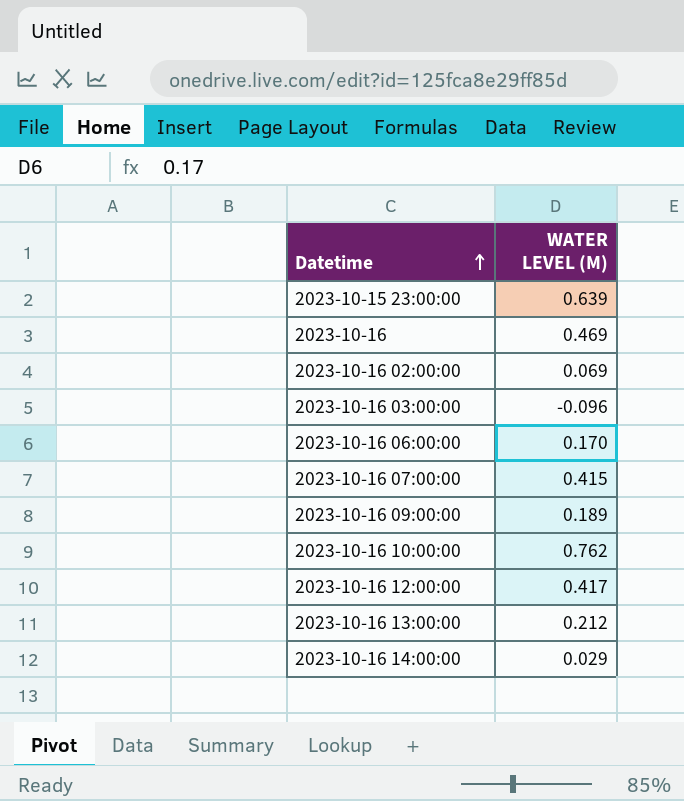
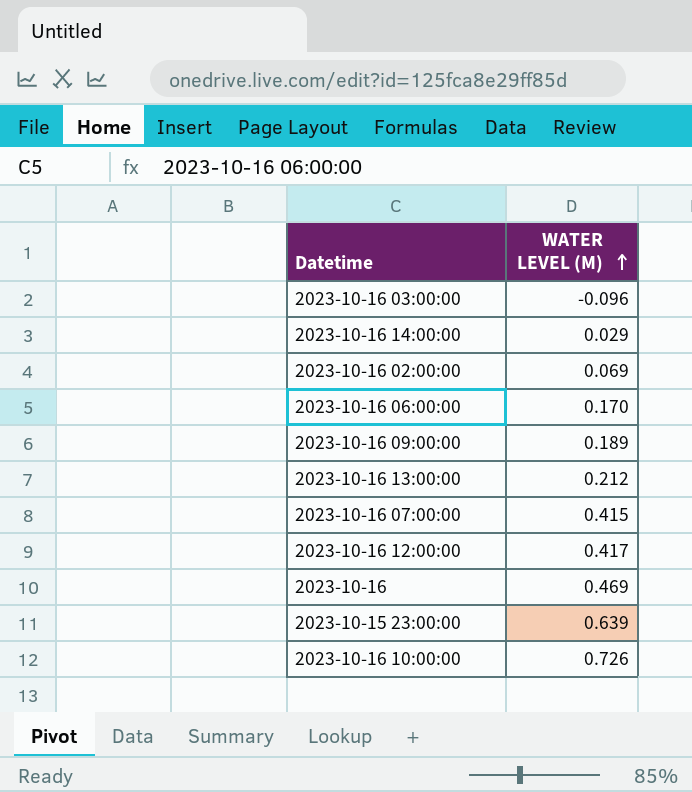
row order: Datetime ascending -> WATER LEVEL (M) ascending
2023-10-16 10:00:00 | WATER LEVEL (M): 0.762 -> 0.726

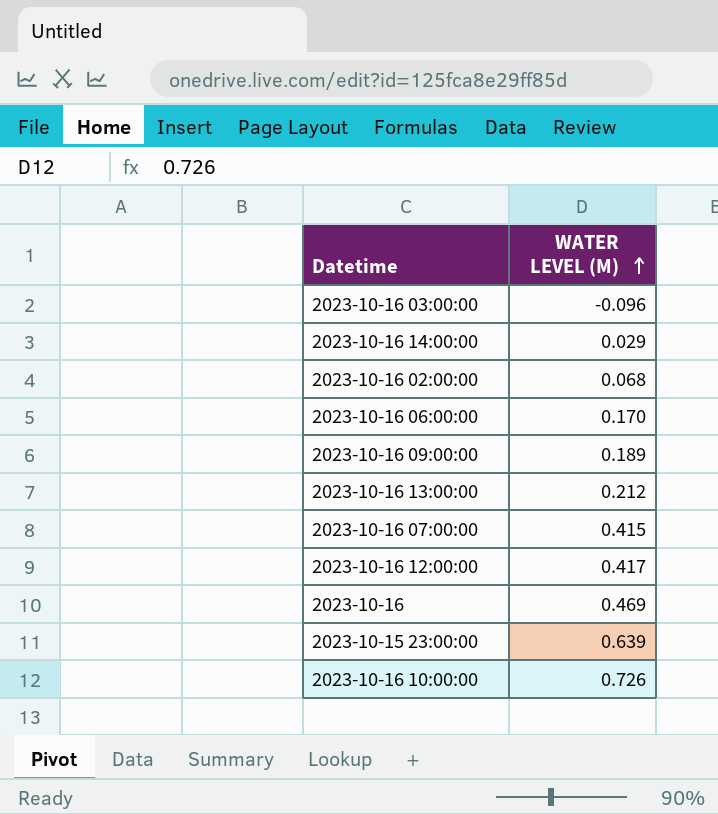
2023-10-16 02:00:00 | WATER LEVEL (M): 0.069 -> 0.068

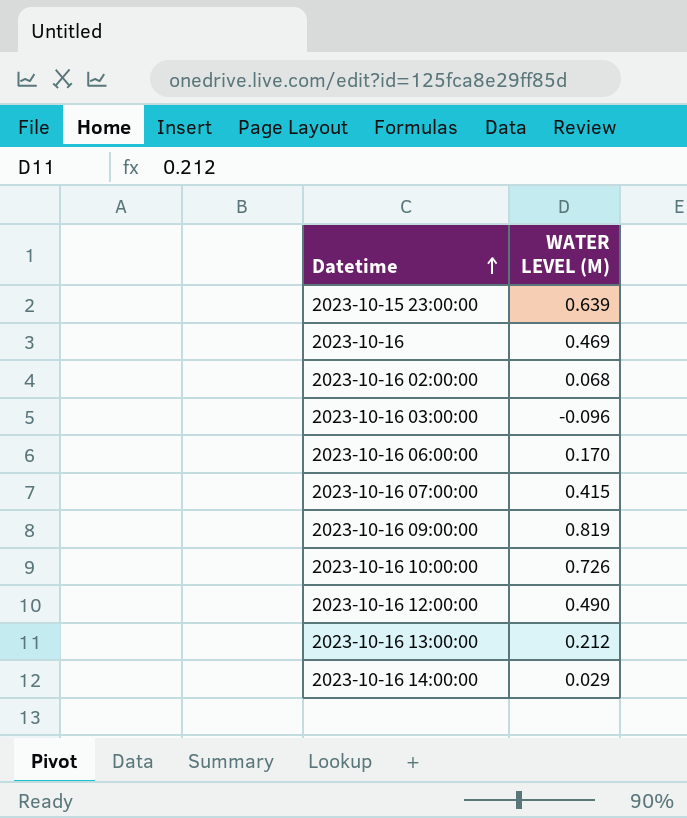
row order: WATER LEVEL (M) ascending -> Datetime ascending
2023-10-16 09:00:00 | WATER LEVEL (M): 0.189 -> 0.819
2023-10-16 12:00:00 | WATER LEVEL (M): 0.417 -> 0.490

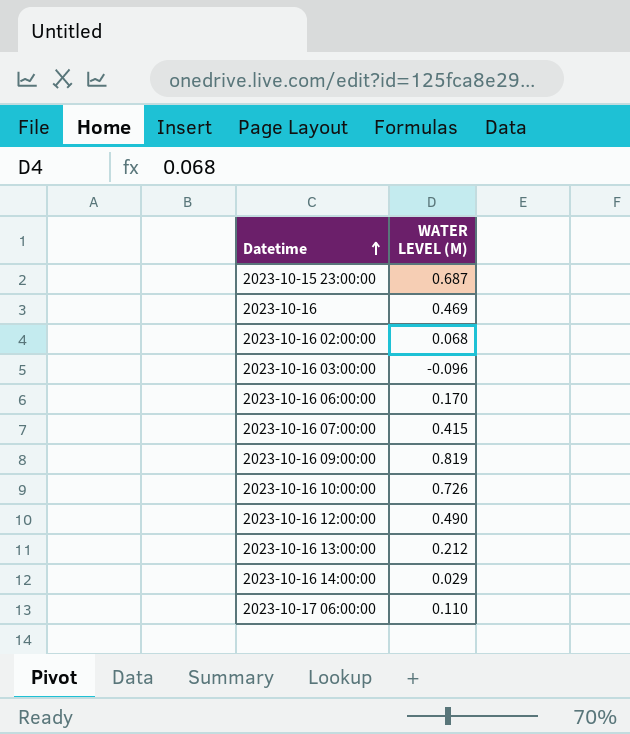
2023-10-15 23:00:00 | WATER LEVEL (M): 0.639 -> 0.687
row 2023-10-17 06:00:00: none -> 0.110

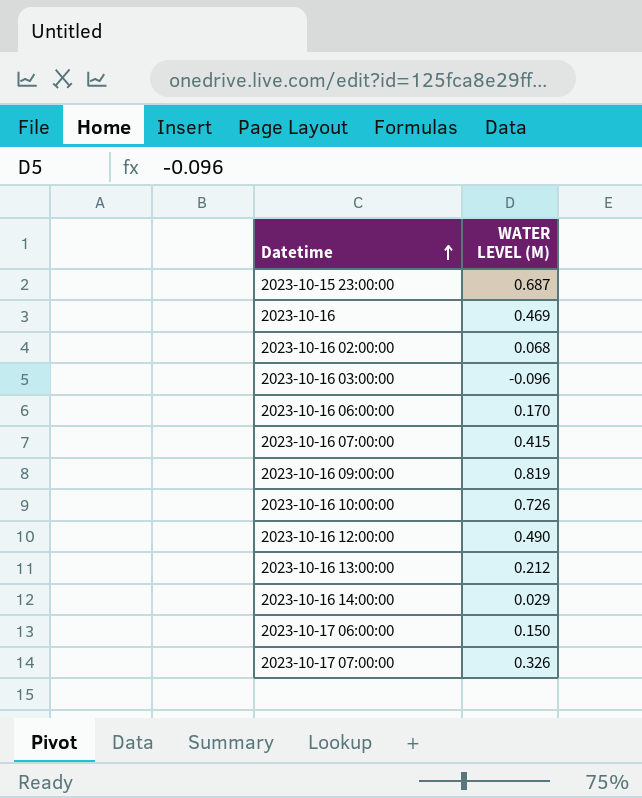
2023-10-17 06:00:00 | WATER LEVEL (M): 0.110 -> 0.150
row 2023-10-17 07:00:00: none -> 0.326

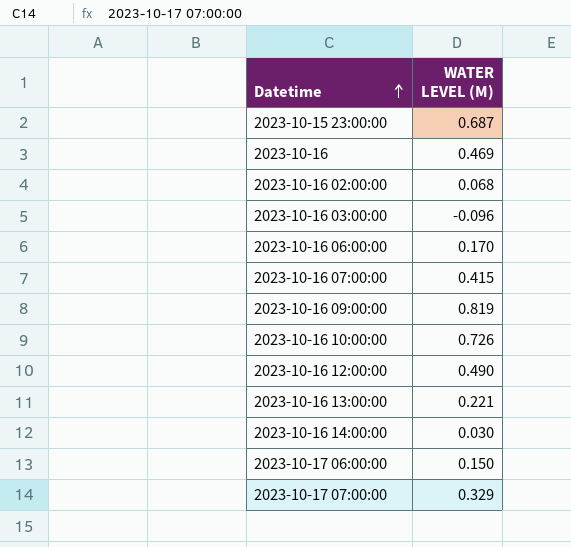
2023-10-16 13:00:00 | WATER LEVEL (M): 0.212 -> 0.221
2023-10-16 14:00:00 | WATER LEVEL (M): 0.029 -> 0.030
2023-10-17 07:00:00 | WATER LEVEL (M): 0.326 -> 0.329

